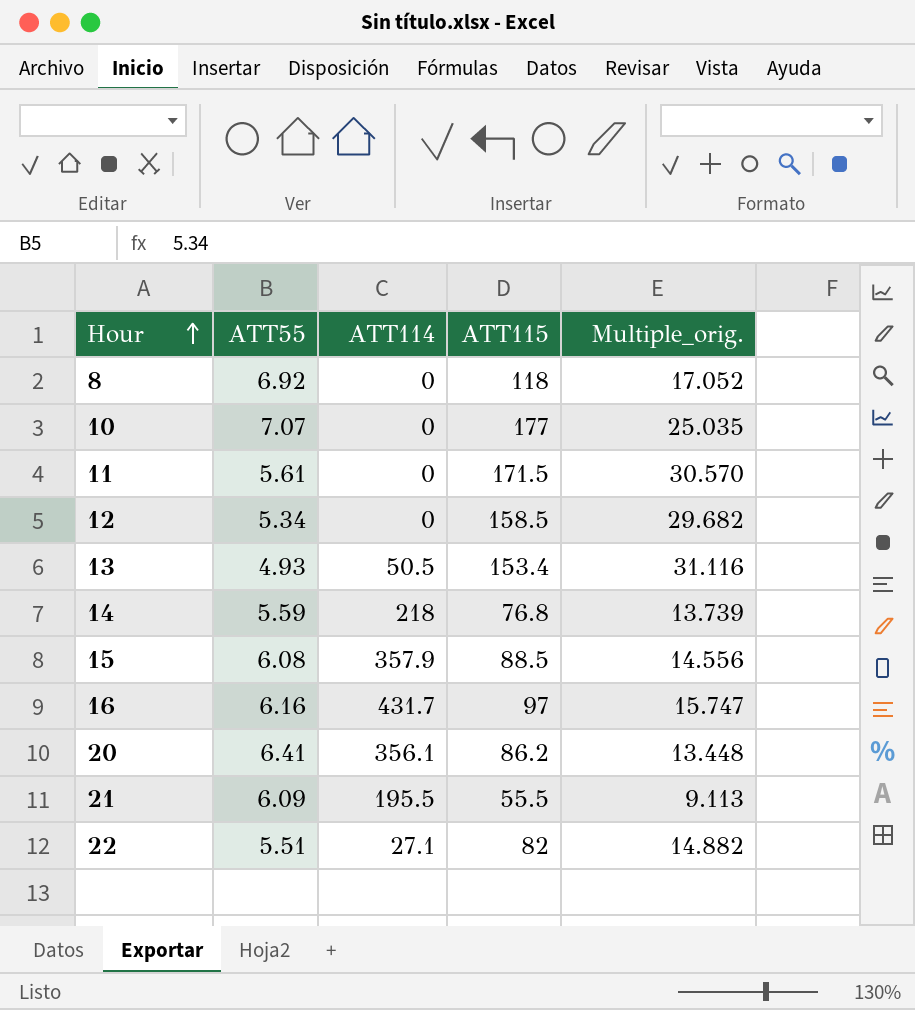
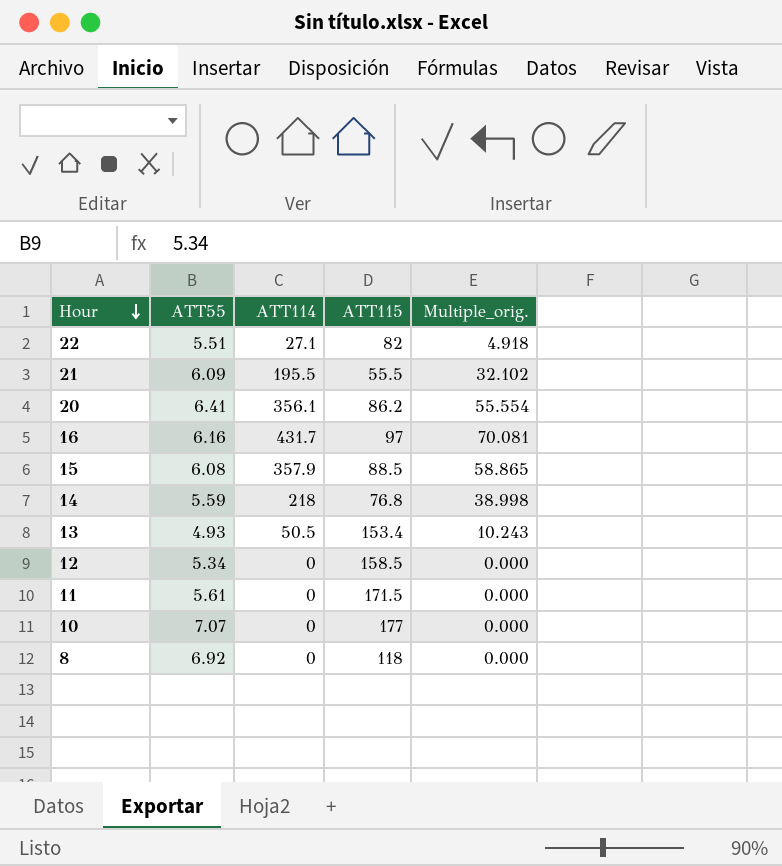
row order: Hour ascending -> Hour descending
column Multiple_orig. | formula: [ATT115] / [ATT55] -> [ATT114] / [ATT55]

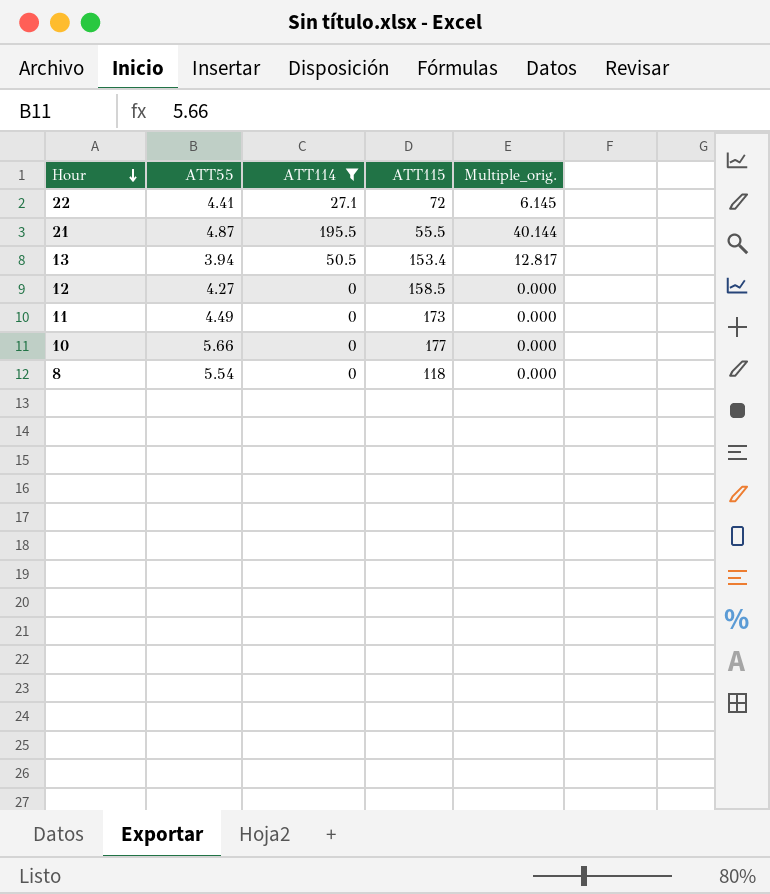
filter: none -> ATT114 <= 195.5
22 | ATT55: 5.51 -> 4.41
22 | ATT115: 82 -> 72
22 | Multiple_orig.: 4.918 -> 6.145
21 | ATT55: 6.09 -> 4.87
21 | Multiple_orig.: 32.102 -> 40.144
13 | ATT55: 4.93 -> 3.94
13 | Multiple_orig.: 10.243 -> 12.817
12 | ATT55: 5.34 -> 4.27
11 | ATT55: 5.61 -> 4.49
11 | ATT115: 171.5 -> 173
10 | ATT55: 7.07 -> 5.66
8 | ATT55: 6.92 -> 5.54

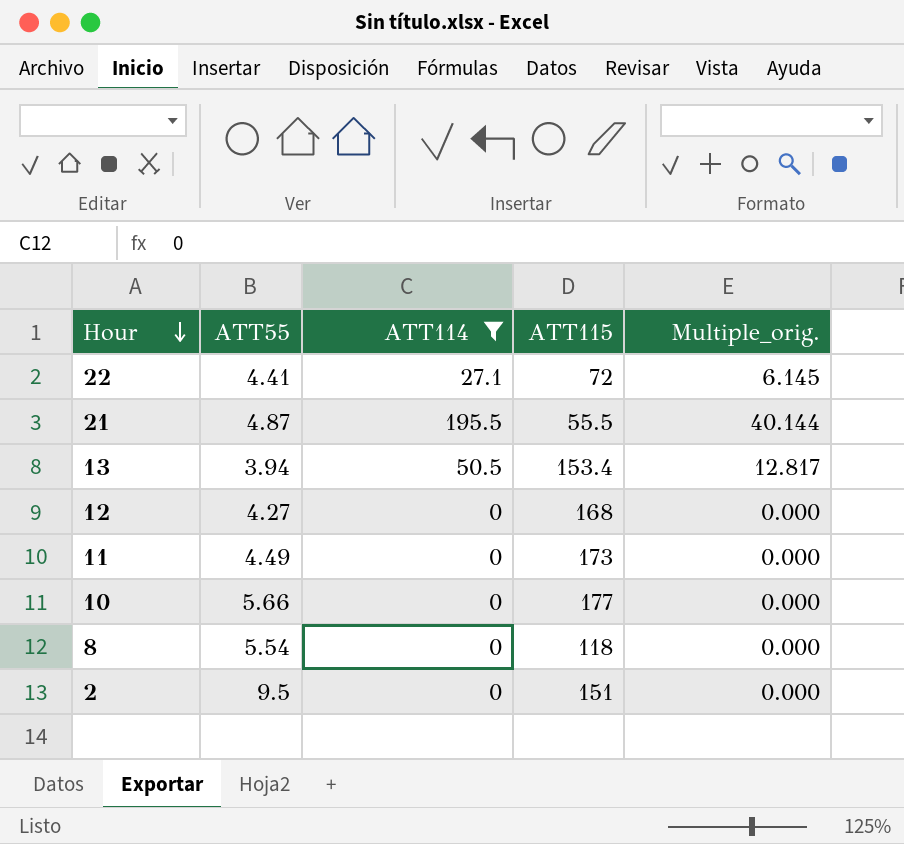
12 | ATT115: 158.5 -> 168
row 2: none -> 9.5 | 0 | 151 | 0.000

